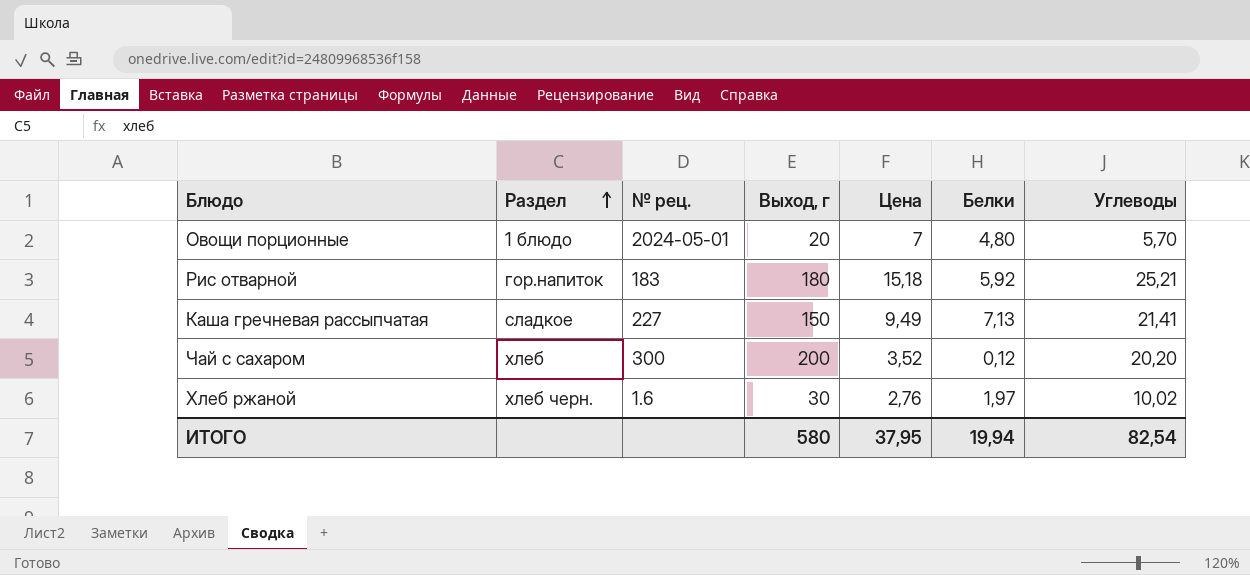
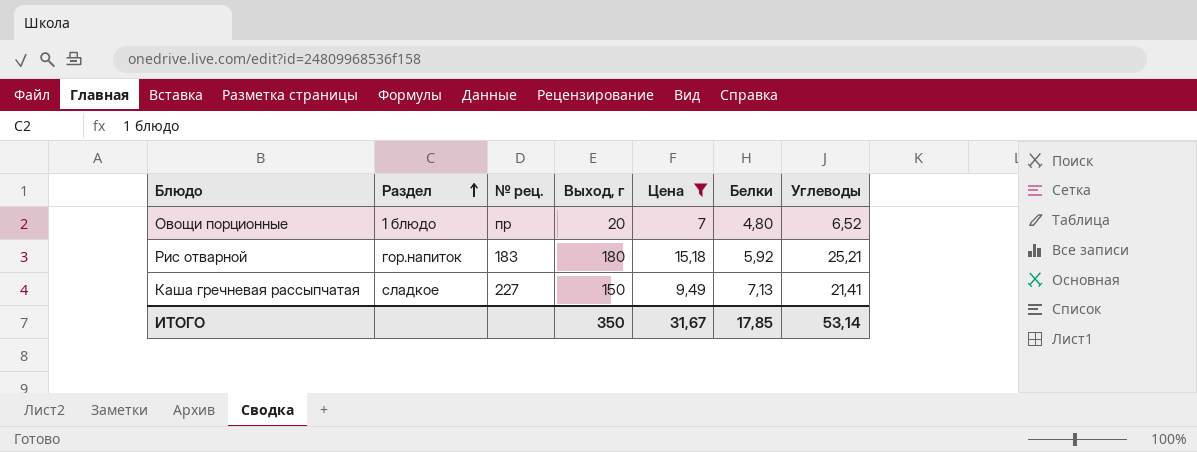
filter: none -> Цена >= 7
Овощи порционные | № рец.: 2024-05-01 -> пр
Овощи порционные | Углеводы: 5,70 -> 6,52
ИТОГО | Выход, г: 580 -> 350
ИТОГО | Цена: 37,95 -> 31,67
ИТОГО | Белки: 19,94 -> 17,85
ИТОГО | Углеводы: 82,54 -> 53,14

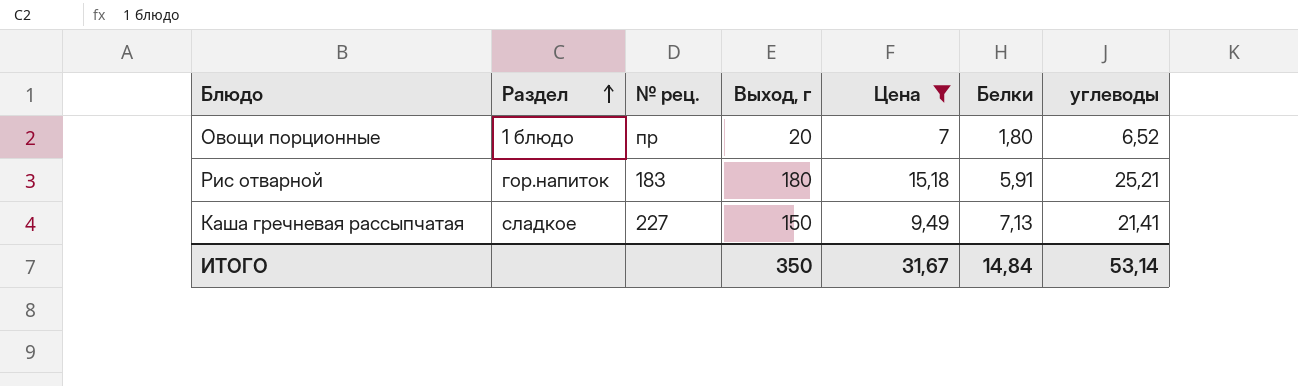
column name: Углеводы -> углеводы
Овощи порционные | Белки: 4,80 -> 1,80
Рис отварной | Белки: 5,92 -> 5,91
ИТОГО | Белки: 17,85 -> 14,84

